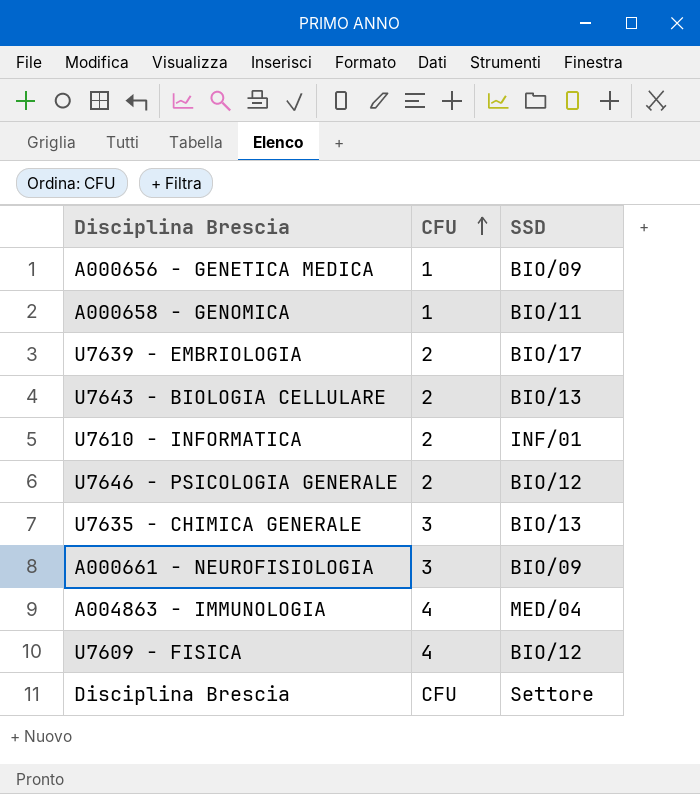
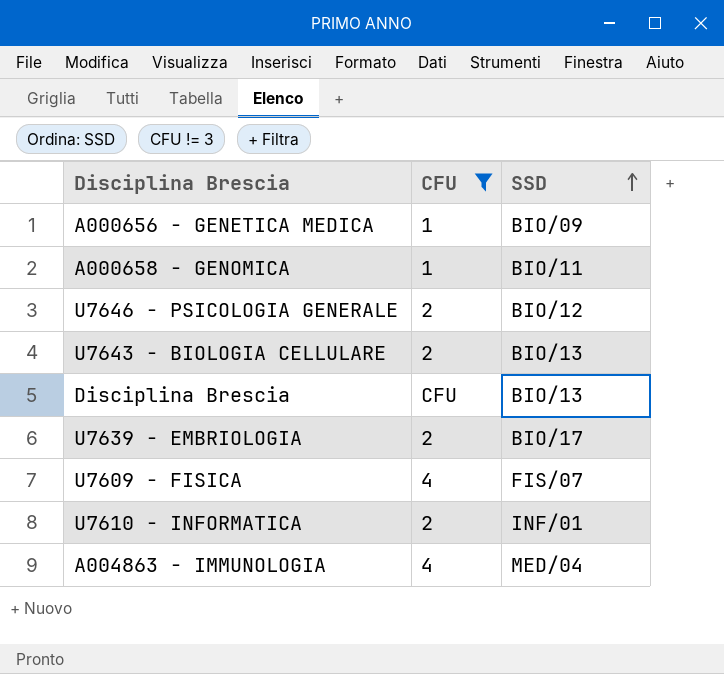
filter: none -> CFU != 3
row order: CFU ascending -> SSD ascending
Disciplina Brescia | SSD: Settore -> BIO/13
U7609 - FISICA | SSD: BIO/12 -> FIS/07

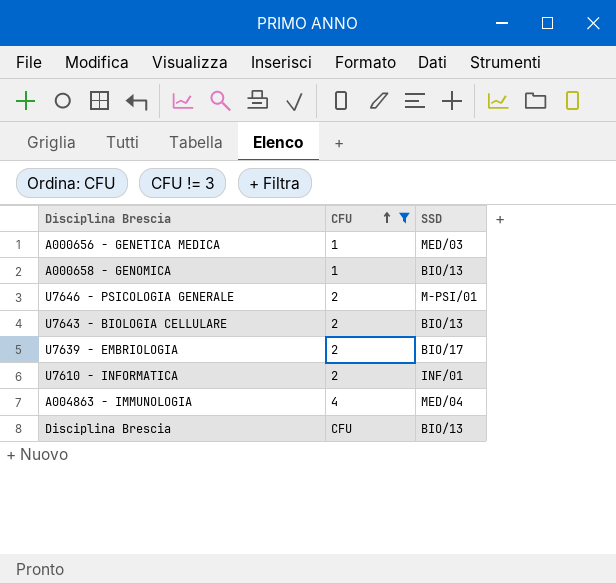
row order: SSD ascending -> CFU ascending
row U7609 - FISICA: 4 | FIS/07 -> none
A000656 - GENETICA MEDICA | SSD: BIO/09 -> MED/03
A000658 - GENOMICA | SSD: BIO/11 -> BIO/13
U7646 - PSICOLOGIA GENERALE | SSD: BIO/12 -> M-PSI/01

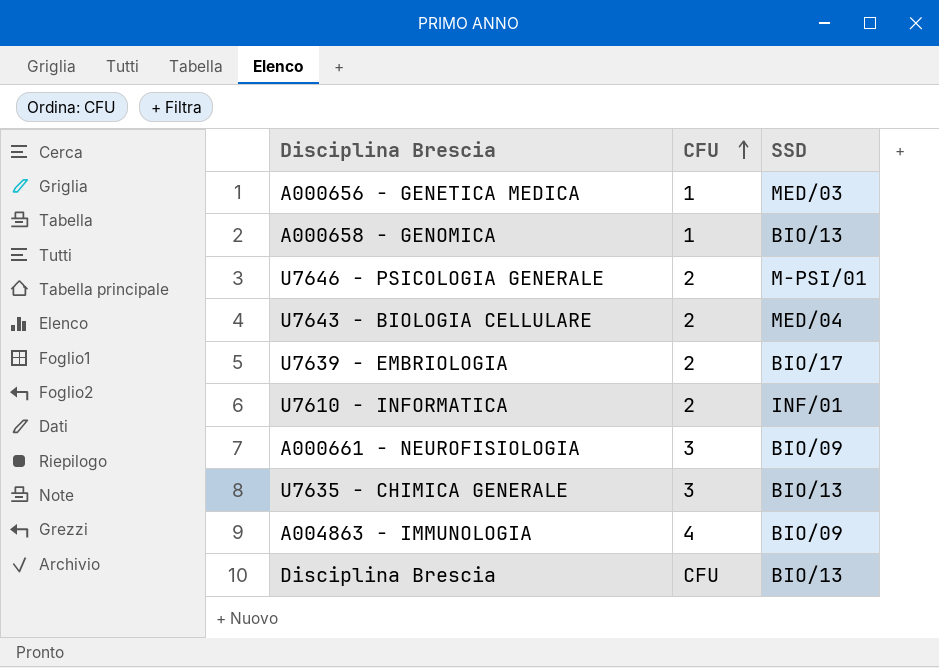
filter: CFU != 3 -> none
U7643 - BIOLOGIA CELLULARE | SSD: BIO/13 -> MED/04
A004863 - IMMUNOLOGIA | SSD: MED/04 -> BIO/09

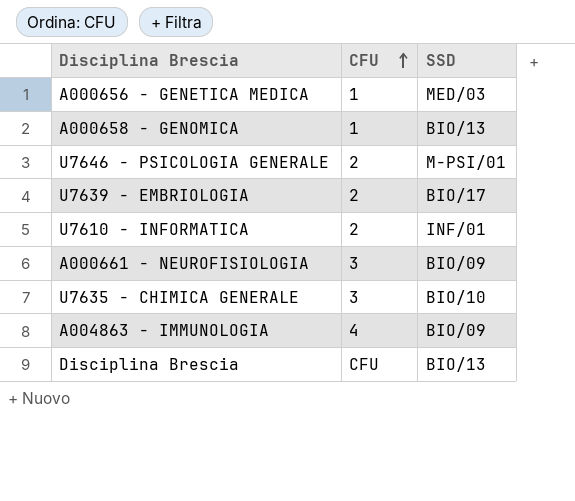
row U7643 - BIOLOGIA CELLULARE: 2 | MED/04 -> none
U7635 - CHIMICA GENERALE | SSD: BIO/13 -> BIO/10

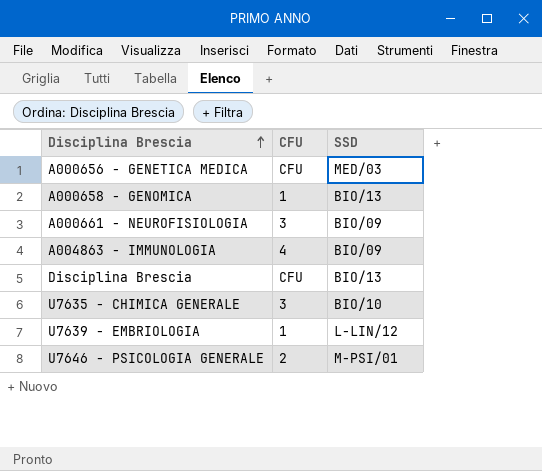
row order: CFU ascending -> Disciplina Brescia ascending
row U7610 - INFORMATICA: 2 | INF/01 -> none
A000656 - GENETICA MEDICA | CFU: 1 -> CFU
U7639 - EMBRIOLOGIA | CFU: 2 -> 1
U7639 - EMBRIOLOGIA | SSD: BIO/17 -> L-LIN/12

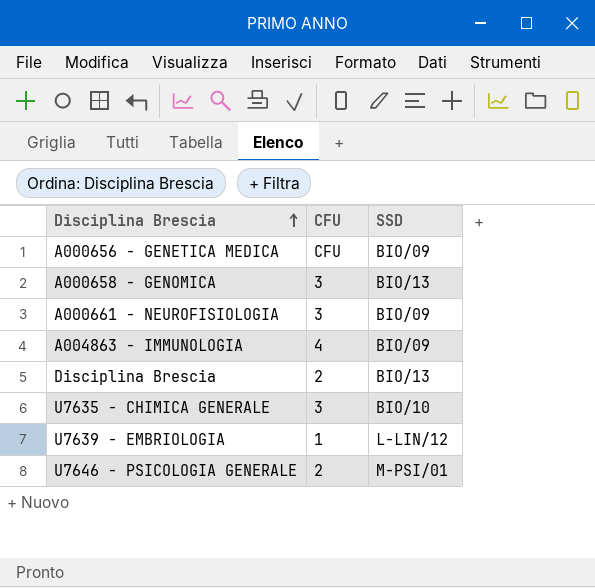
A000656 - GENETICA MEDICA | SSD: MED/03 -> BIO/09
A000658 - GENOMICA | CFU: 1 -> 3
Disciplina Brescia | CFU: CFU -> 2

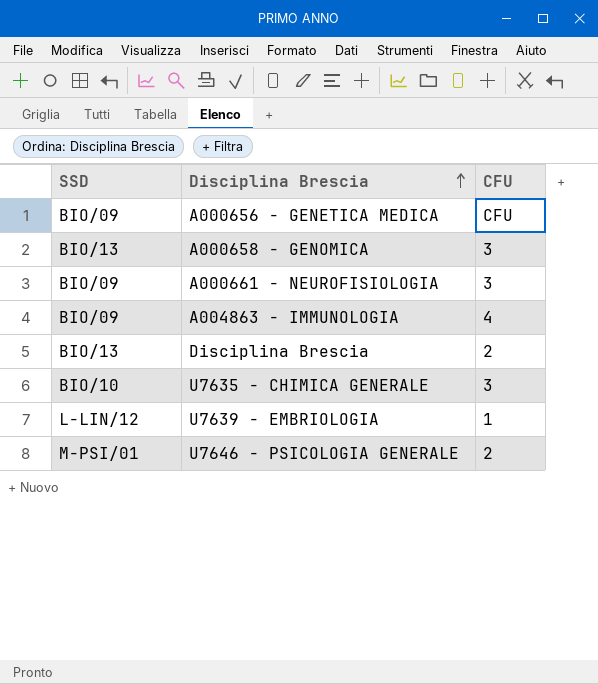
column SSD | position: 3 -> 1

